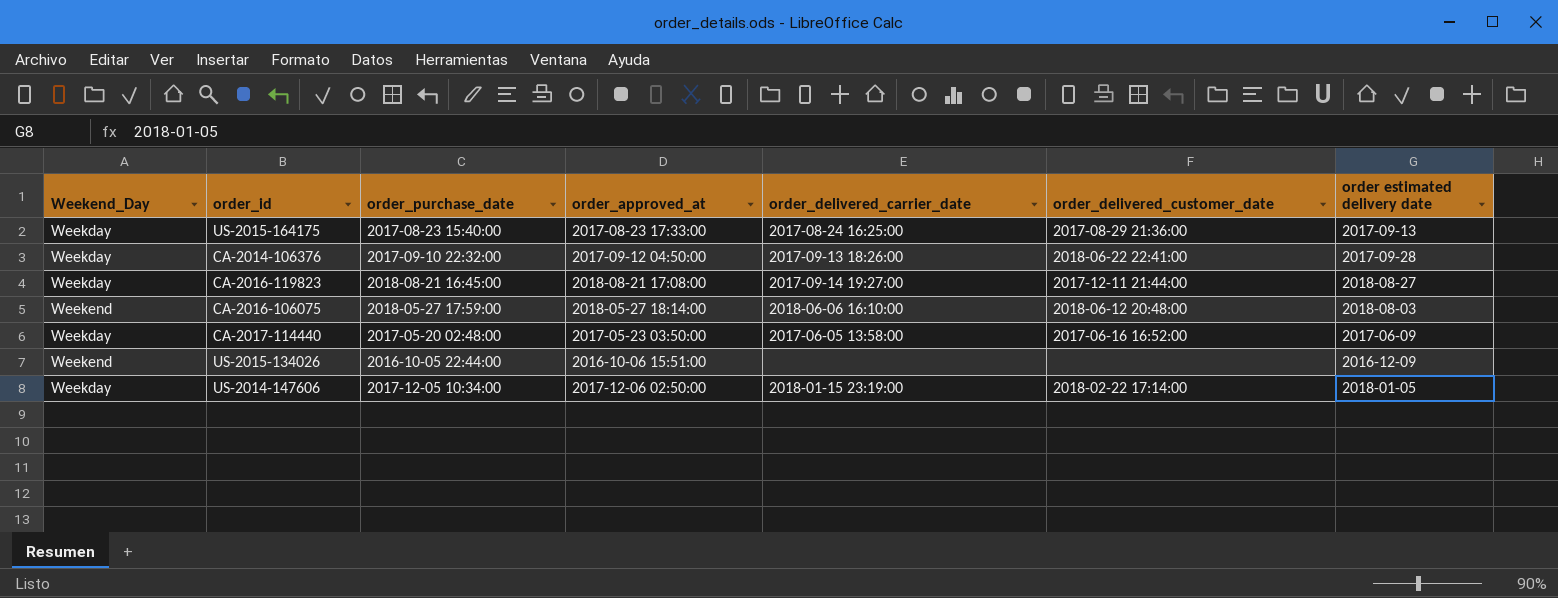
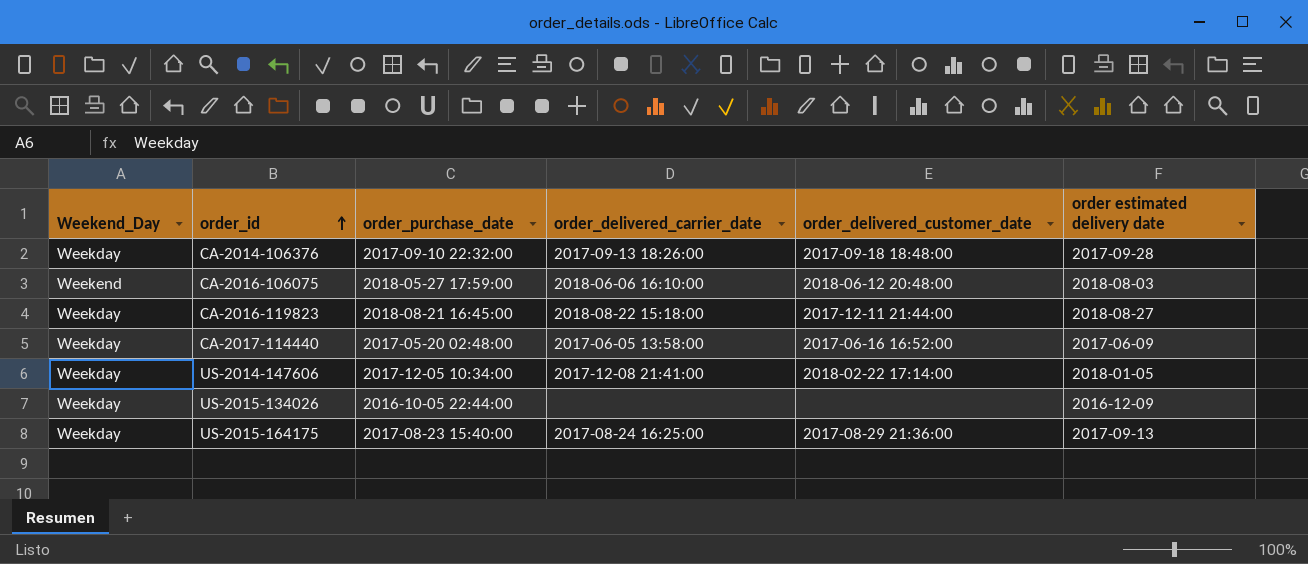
row order: none -> order_id ascending
column order_approved_at | position: 4 -> none
CA-2014-106376 | order_delivered_customer_date: 2018-06-22 22:41:00 -> 2017-09-18 18:48:00
CA-2016-119823 | order_delivered_carrier_date: 2017-09-14 19:27:00 -> 2018-08-22 15:18:00
US-2014-147606 | order_delivered_carrier_date: 2018-01-15 23:19:00 -> 2017-12-08 21:41:00
US-2015-134026 | Weekend_Day: Weekend -> Weekday

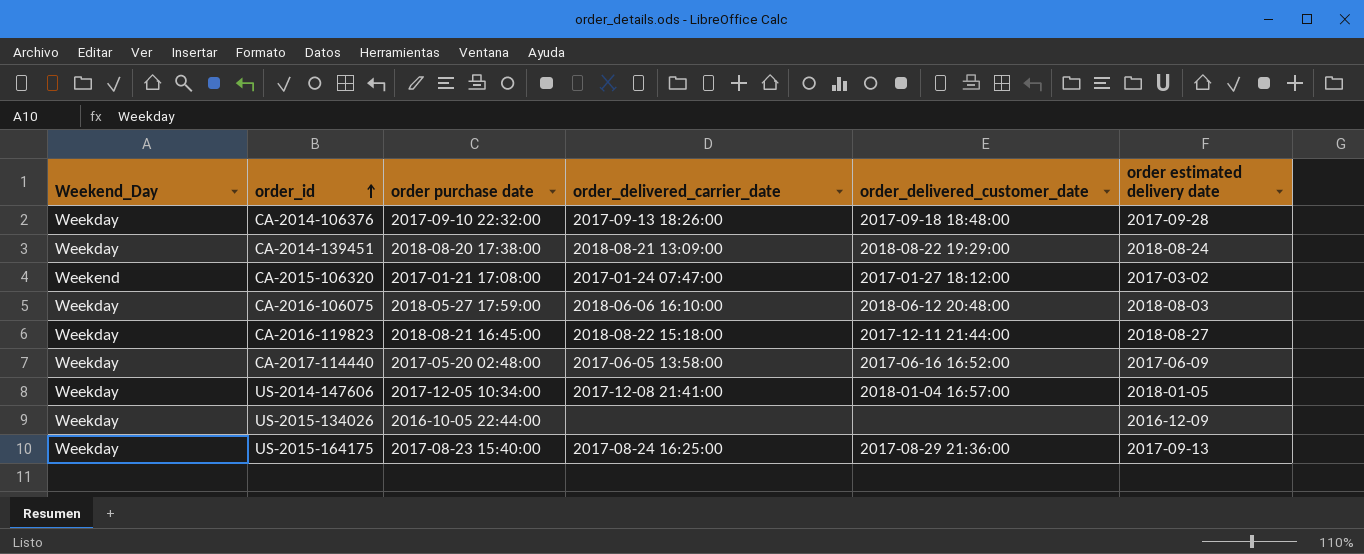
column name: order_purchase_date -> order purchase date
row CA-2014-139451: none -> Weekday | 2018-08-20 17:38:00 | 2018-08-21 13:09:00 | 2018-08-22 19:29:00 | 2018-08-24
row CA-2015-106320: none -> Weekend | 2017-01-21 17:08:00 | 2017-01-24 07:47:00 | 2017-01-27 18:12:00 | 2017-03-02
CA-2016-106075 | Weekend_Day: Weekend -> Weekday
US-2014-147606 | order_delivered_customer_date: 2018-02-22 17:14:00 -> 2018-01-04 16:57:00

